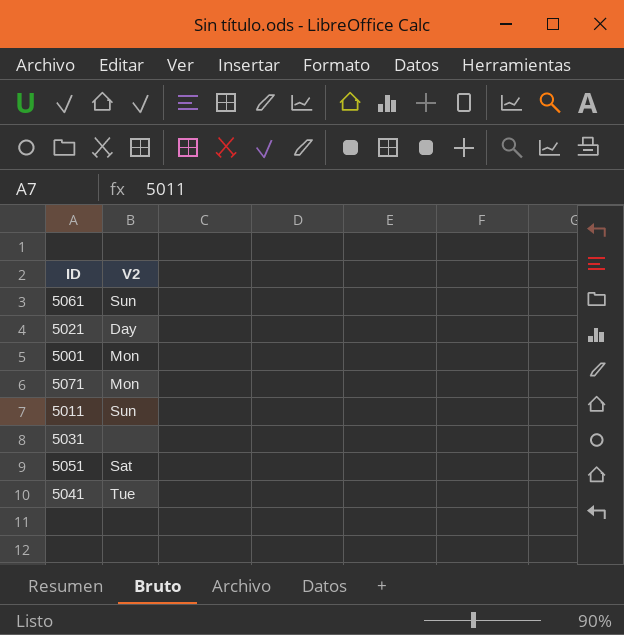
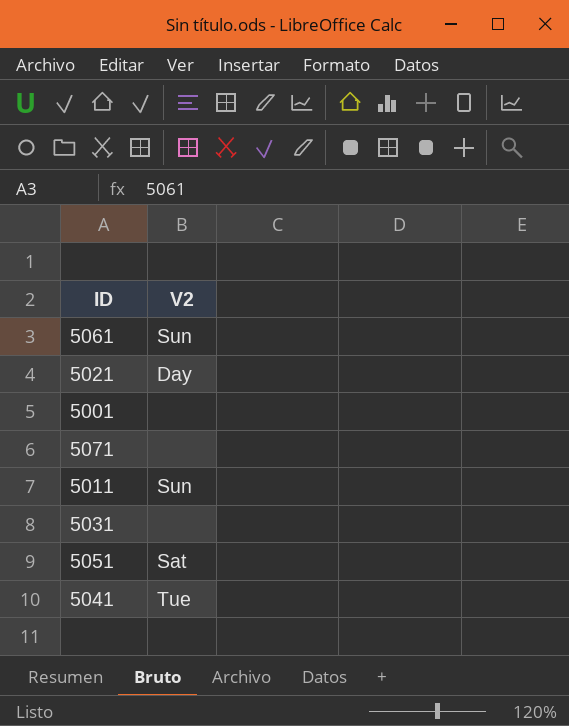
5001 | V2: Mon -> none
5071 | V2: Mon -> none

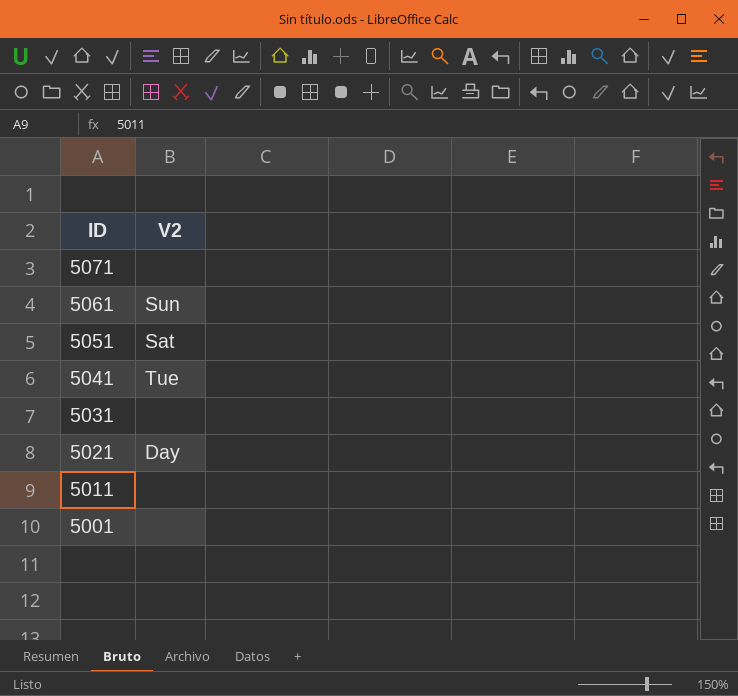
row order: none -> ID descending
5011 | V2: Sun -> none

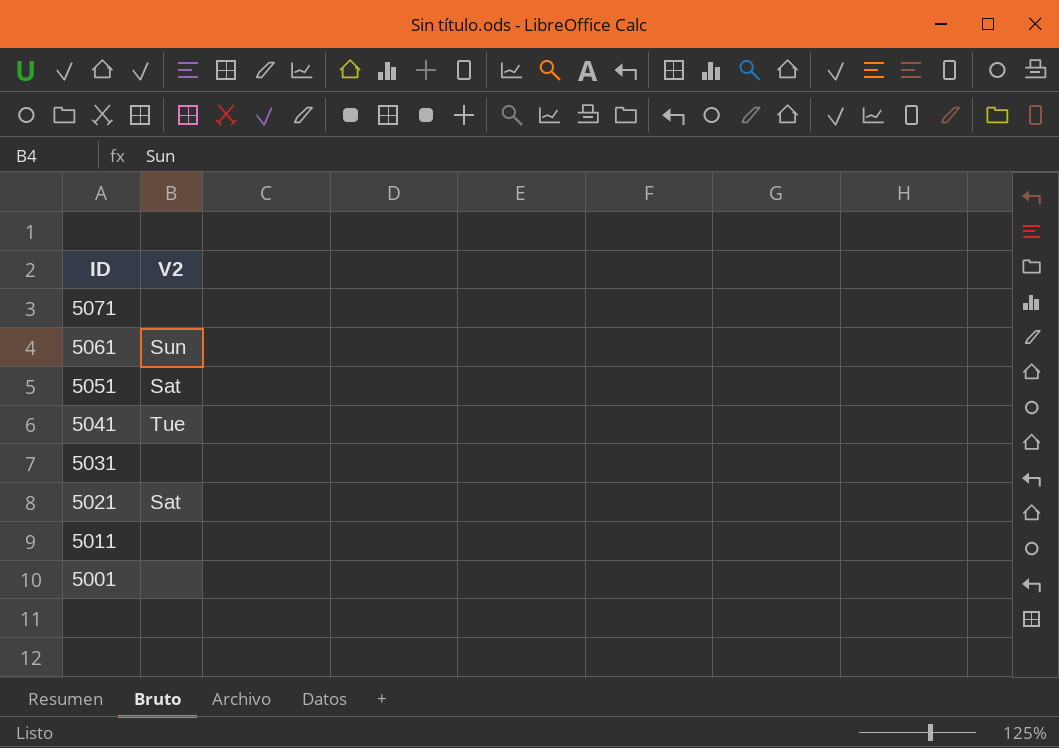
5021 | V2: Day -> Sat

